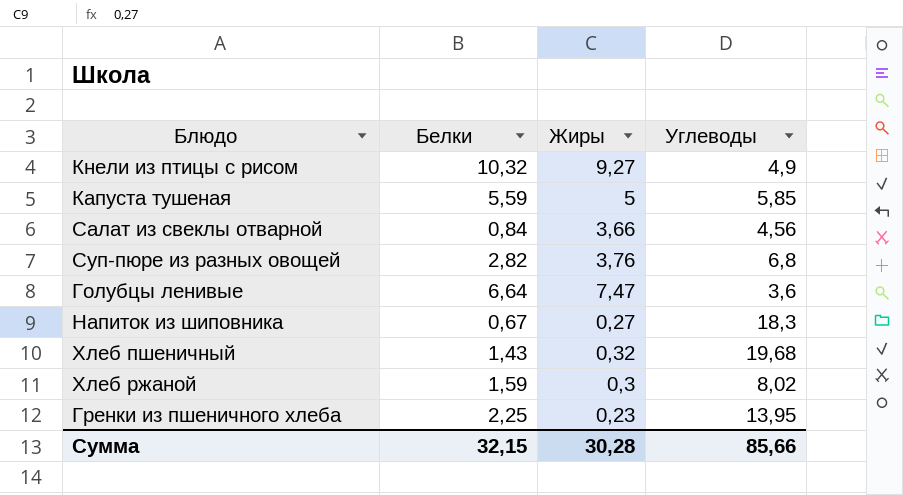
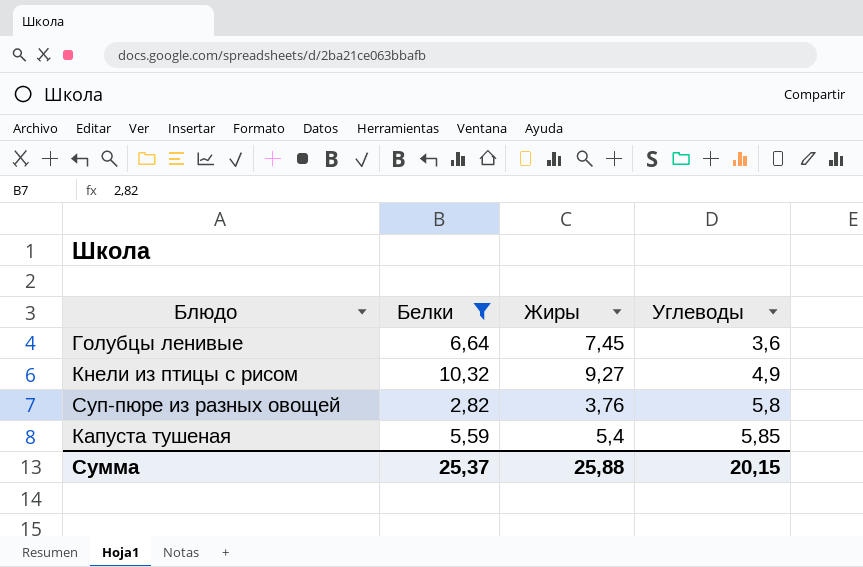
filter: none -> Белки >= 2,82
row order: none -> Углеводы ascending
Голубцы ленивые | Жиры: 7,47 -> 7,45
Суп-пюре из разных овощей | Углеводы: 6,8 -> 5,8
Капуста тушеная | Жиры: 5 -> 5,4
Сумма | Белки: 32,15 -> 25,37
Сумма | Жиры: 30,28 -> 25,88
Сумма | Углеводы: 85,66 -> 20,15

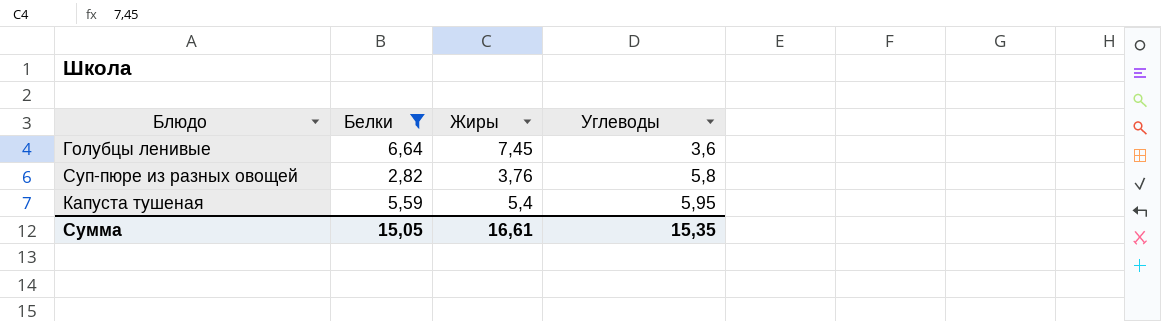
row Кнели из птицы с рисом: 10,32 | 9,27 | 4,9 -> none
Капуста тушеная | Углеводы: 5,85 -> 5,95
Сумма | Белки: 25,37 -> 15,05
Сумма | Жиры: 25,88 -> 16,61
Сумма | Углеводы: 20,15 -> 15,35

